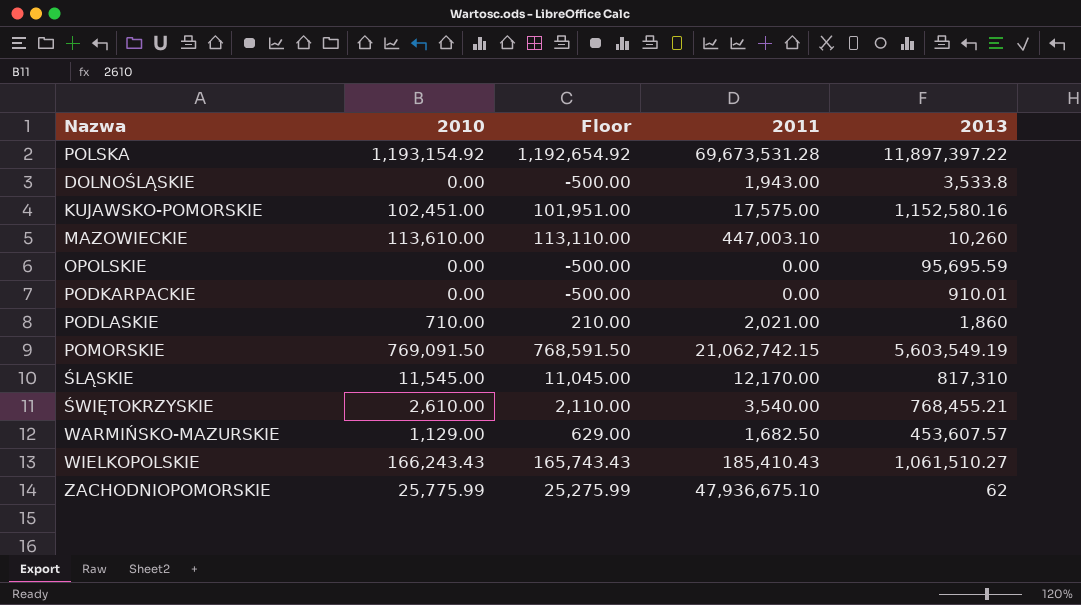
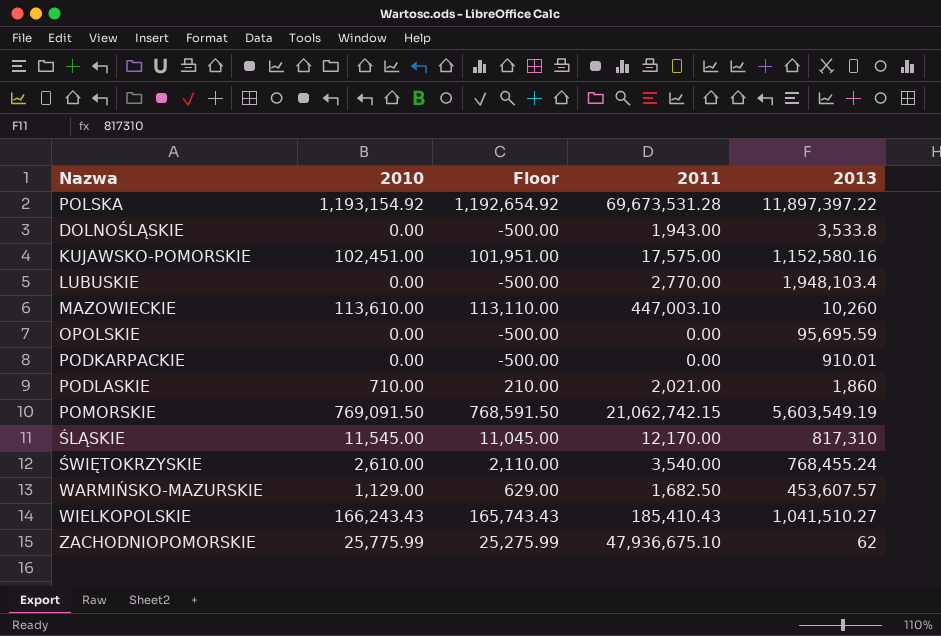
row LUBUSKIE: none -> 0.00 | -500.00 | 2,770.00 | 1,948,103.4
ŚWIĘTOKRZYSKIE | 2013: 768,455.21 -> 768,455.24
WIELKOPOLSKIE | 2013: 1,061,510.27 -> 1,041,510.27

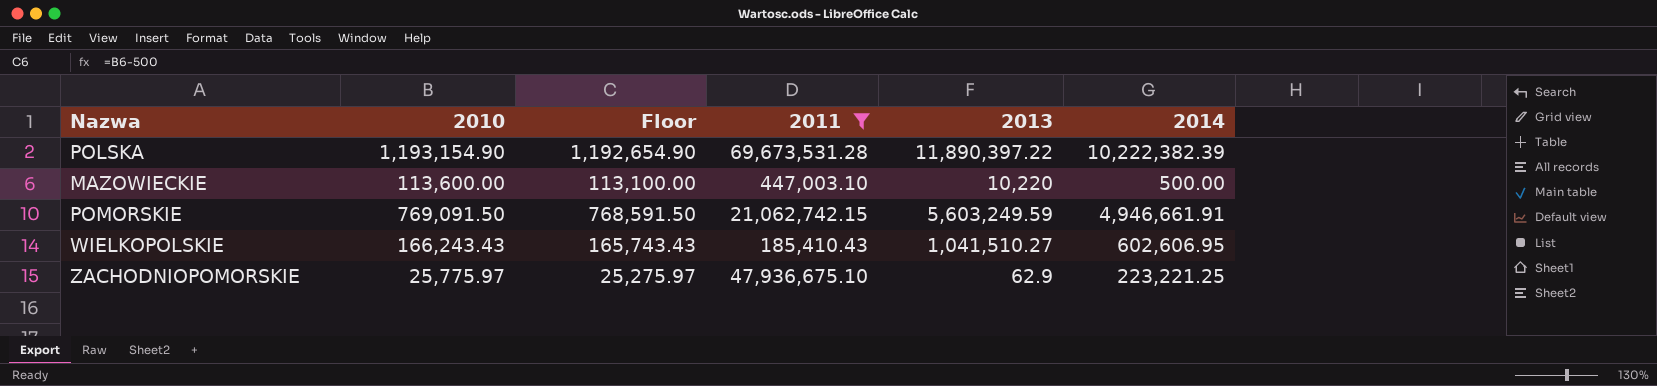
filter: none -> 2011 >= 185,410.43
column 2014 | position: none -> 6
POLSKA | 2010: 1,193,154.92 -> 1,193,154.90
POLSKA | Floor: 1,192,654.92 -> 1,192,654.90
POLSKA | 2013: 11,897,397.22 -> 11,890,397.22
MAZOWIECKIE | 2010: 113,610.00 -> 113,600.00
MAZOWIECKIE | Floor: 113,110.00 -> 113,100.00
MAZOWIECKIE | 2013: 10,260 -> 10,220
POMORSKIE | 2013: 5,603,549.19 -> 5,603,249.59
ZACHODNIOPOMORSKIE | 2010: 25,775.99 -> 25,775.97
ZACHODNIOPOMORSKIE | Floor: 25,275.99 -> 25,275.97
ZACHODNIOPOMORSKIE | 2013: 62 -> 62.9

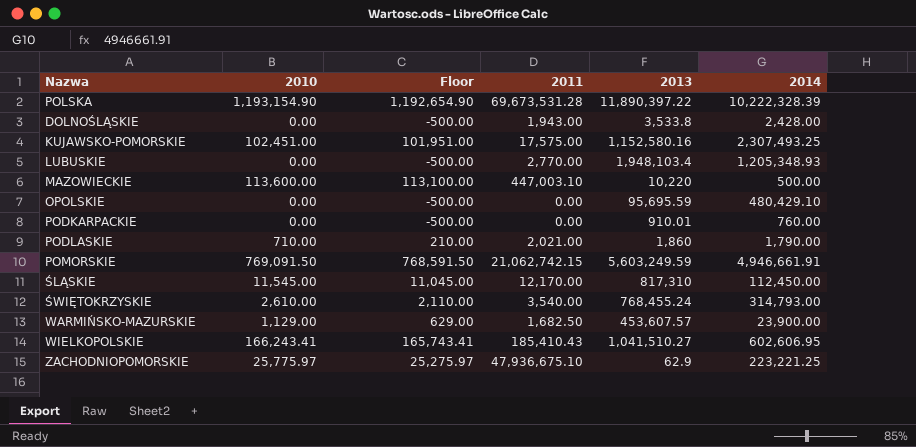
filter: 2011 >= 185,410.43 -> none
POLSKA | 2014: 10,222,382.39 -> 10,222,328.39
WIELKOPOLSKIE | 2010: 166,243.43 -> 166,243.41
WIELKOPOLSKIE | Floor: 165,743.43 -> 165,743.41

